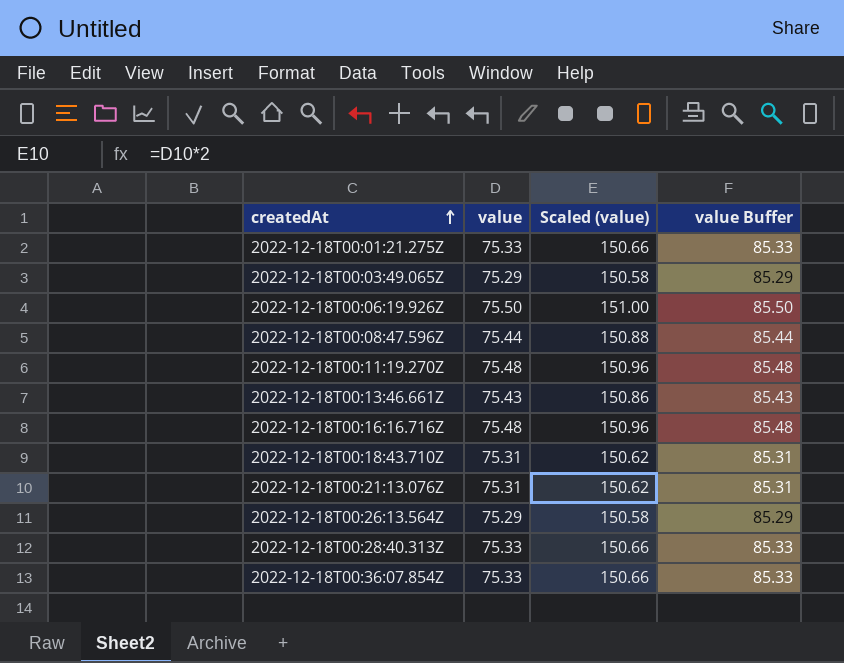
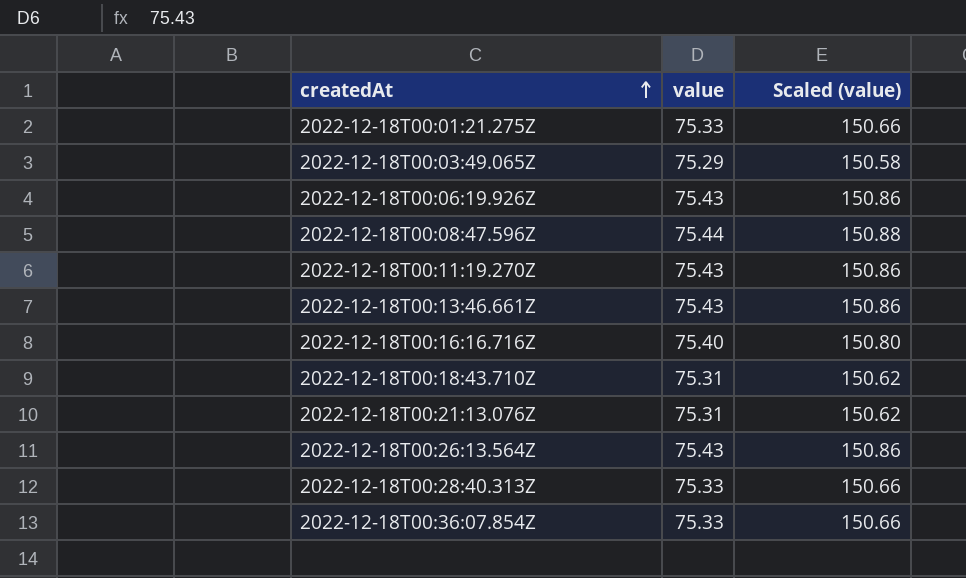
column value Buffer | formula: [value] + 10 -> none
2022-12-18T00:06:19.926Z | value: 75.50 -> 75.43
2022-12-18T00:06:19.926Z | Scaled (value): 151.00 -> 150.86
2022-12-18T00:11:19.270Z | value: 75.48 -> 75.43
2022-12-18T00:11:19.270Z | Scaled (value): 150.96 -> 150.86
2022-12-18T00:16:16.716Z | value: 75.48 -> 75.40
2022-12-18T00:16:16.716Z | Scaled (value): 150.96 -> 150.80
2022-12-18T00:26:13.564Z | value: 75.29 -> 75.43
2022-12-18T00:26:13.564Z | Scaled (value): 150.58 -> 150.86

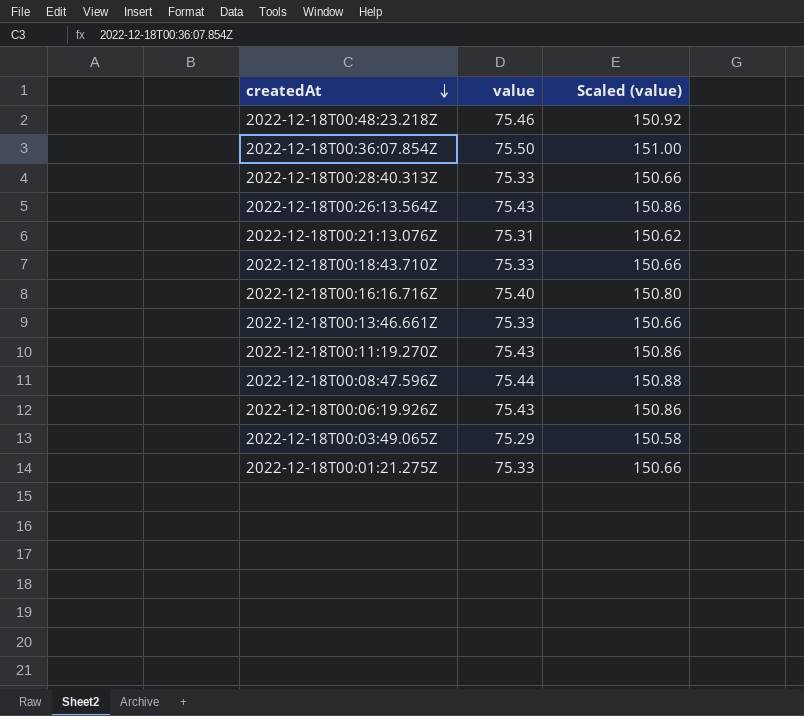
row order: createdAt ascending -> createdAt descending
row 2022-12-18T00:48:23.218Z: none -> 75.46 | 150.92
2022-12-18T00:36:07.854Z | value: 75.33 -> 75.50
2022-12-18T00:36:07.854Z | Scaled (value): 150.66 -> 151.00
2022-12-18T00:18:43.710Z | value: 75.31 -> 75.33
2022-12-18T00:18:43.710Z | Scaled (value): 150.62 -> 150.66
2022-12-18T00:13:46.661Z | value: 75.43 -> 75.33
2022-12-18T00:13:46.661Z | Scaled (value): 150.86 -> 150.66

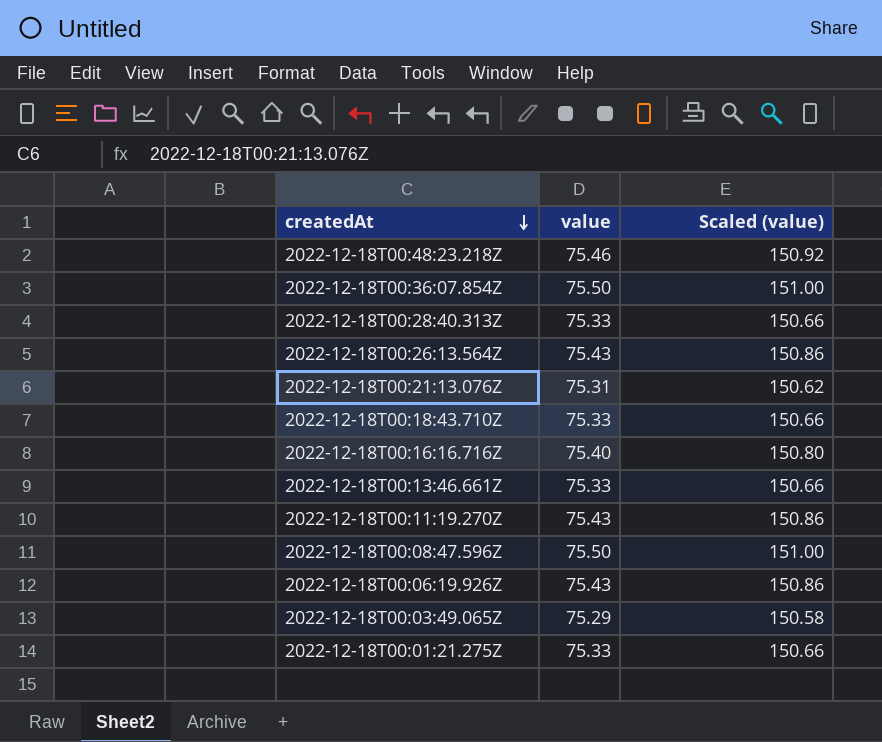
2022-12-18T00:08:47.596Z | value: 75.44 -> 75.50
2022-12-18T00:08:47.596Z | Scaled (value): 150.88 -> 151.00

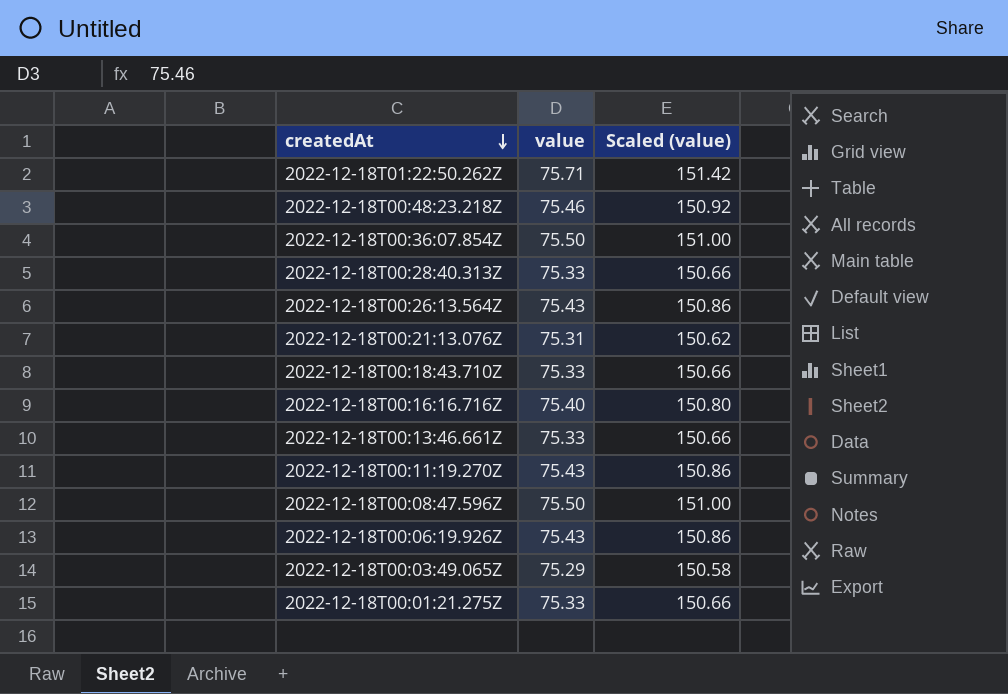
row 2022-12-18T01:22:50.262Z: none -> 75.71 | 151.42

